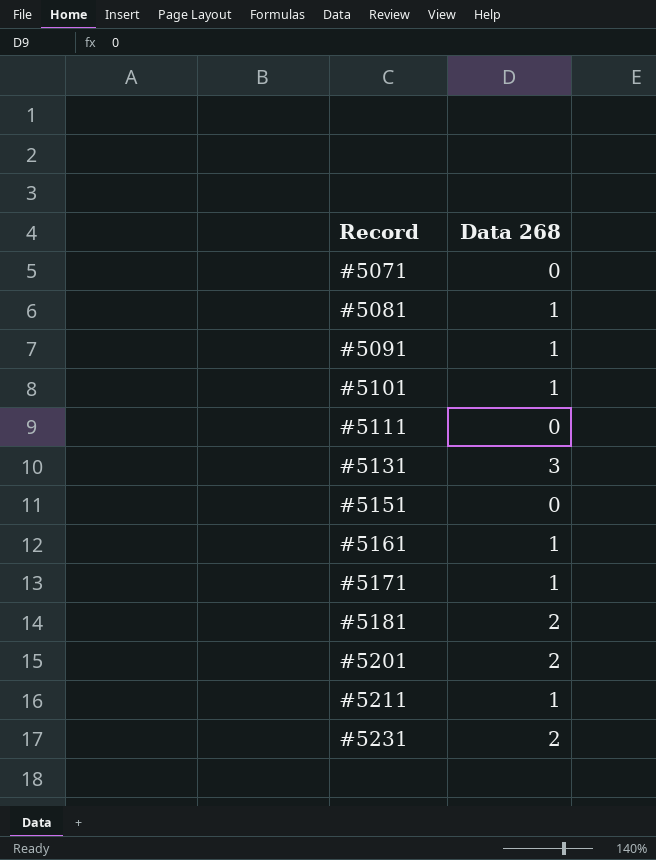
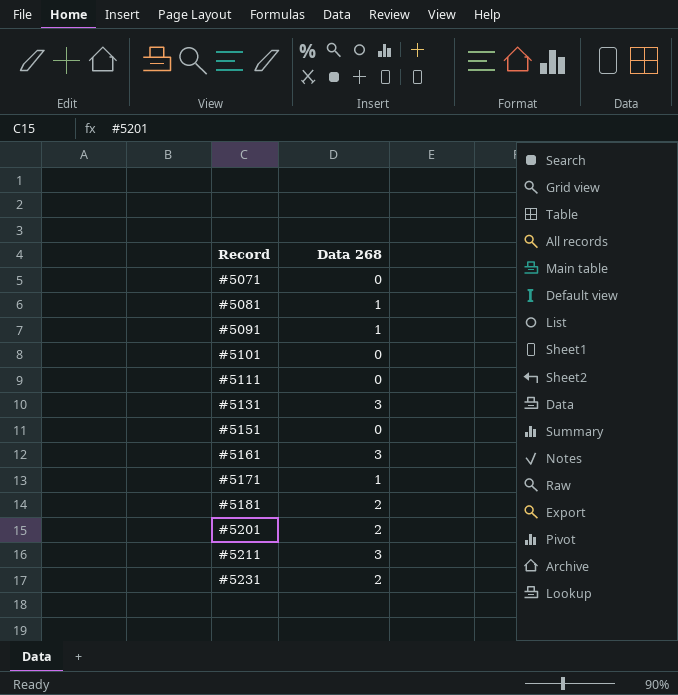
#5101 | Data 268: 1 -> 0
#5161 | Data 268: 1 -> 3
#5211 | Data 268: 1 -> 3

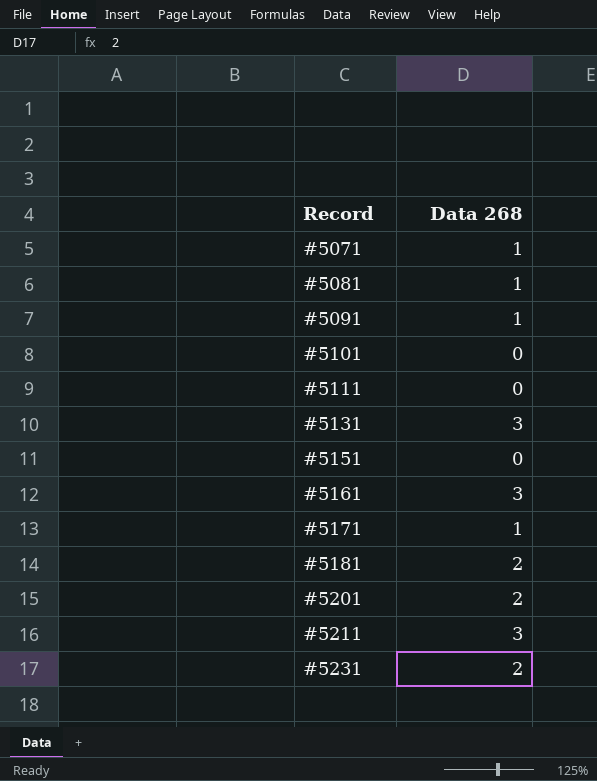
#5071 | Data 268: 0 -> 1

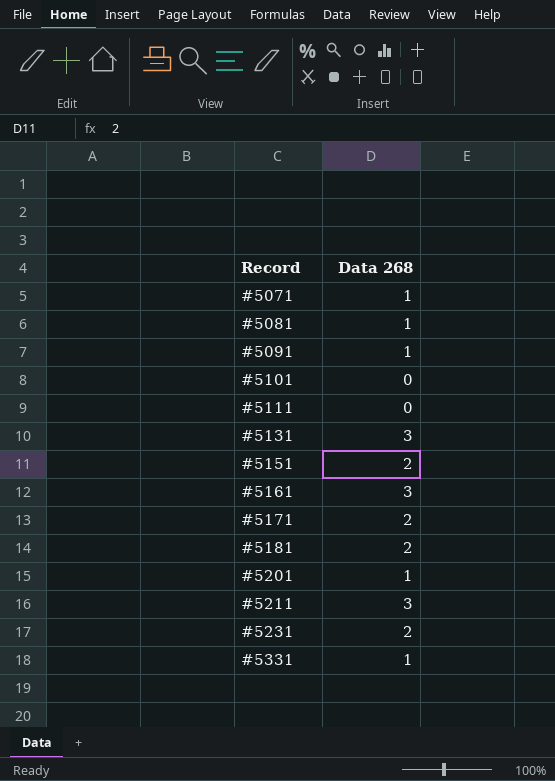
#5151 | Data 268: 0 -> 2
#5171 | Data 268: 1 -> 2
#5201 | Data 268: 2 -> 1
row #5331: none -> 1

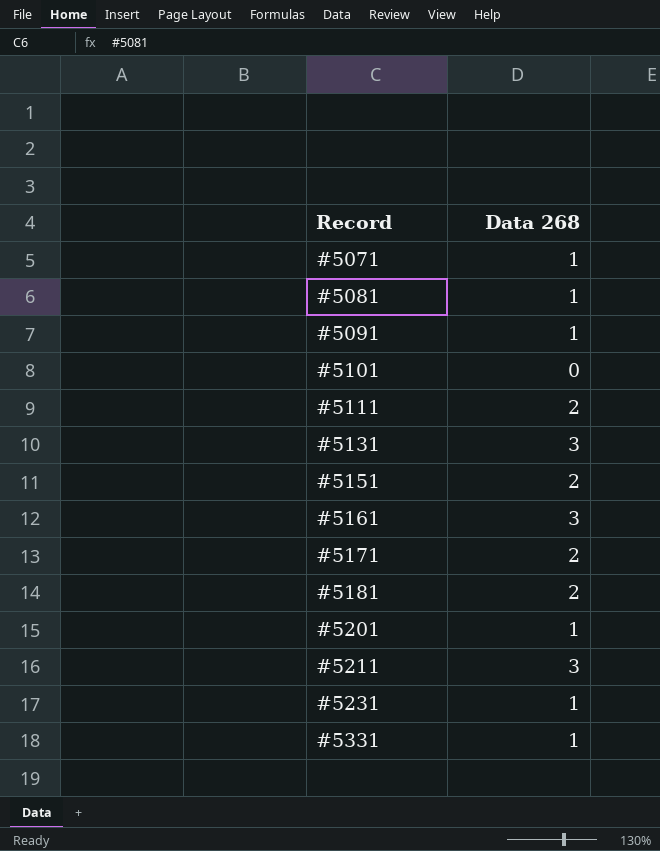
#5111 | Data 268: 0 -> 2
#5231 | Data 268: 2 -> 1

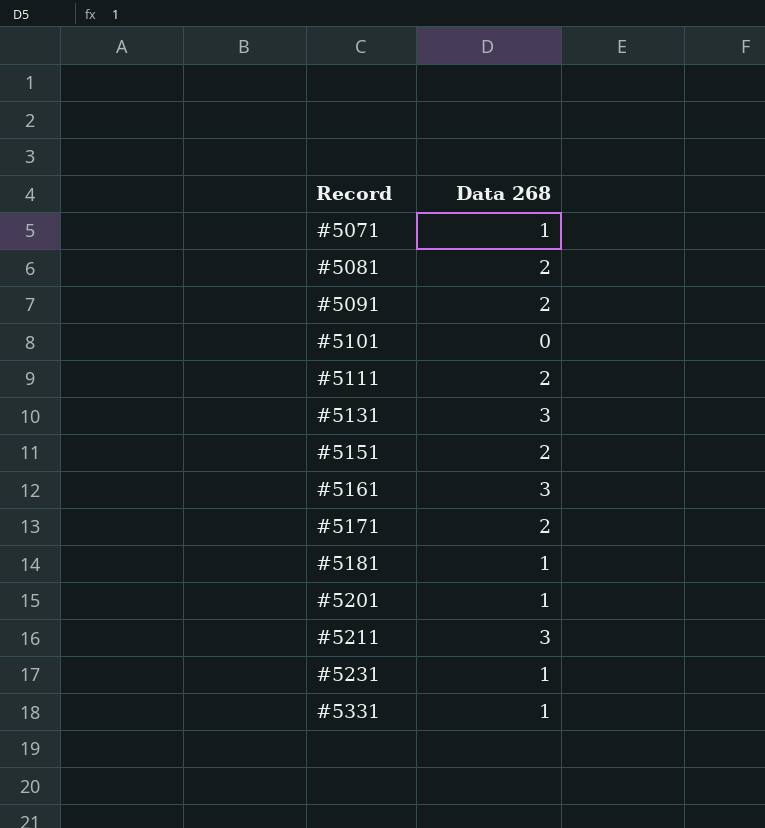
#5081 | Data 268: 1 -> 2
#5091 | Data 268: 1 -> 2
#5181 | Data 268: 2 -> 1

